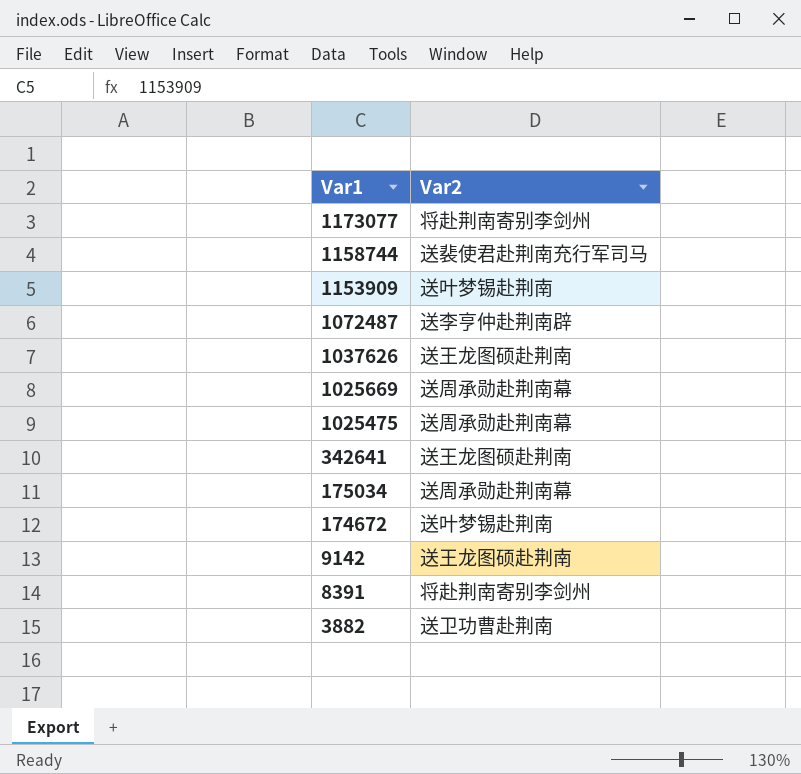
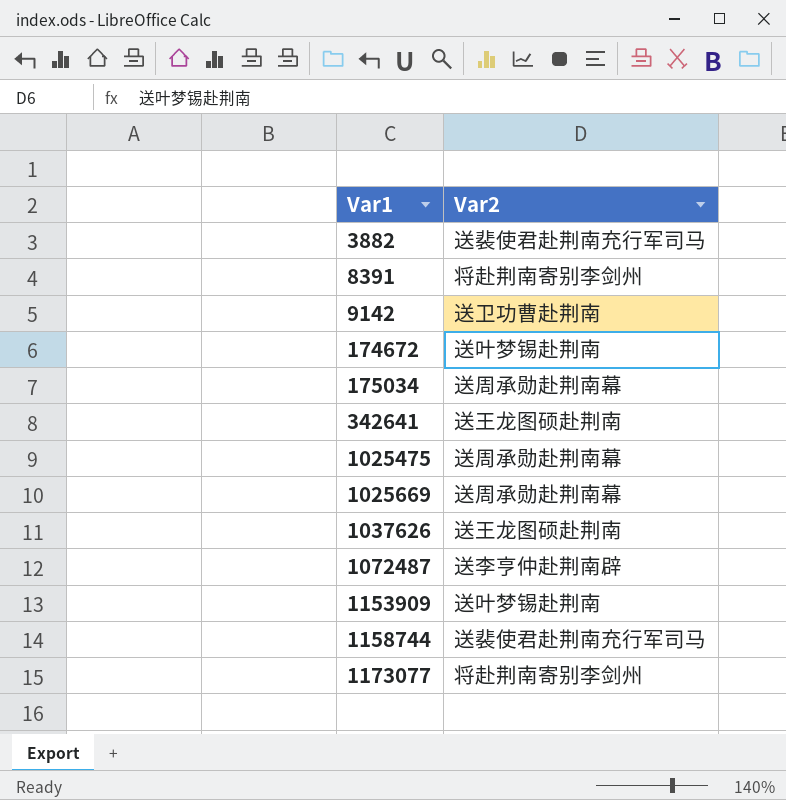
row order: Var1 descending -> Var1 ascending
3882 | Var2: 送卫功曹赴荆南 -> 送裴使君赴荆南充行军司马
9142 | Var2: 送王龙图硕赴荆南 -> 送卫功曹赴荆南

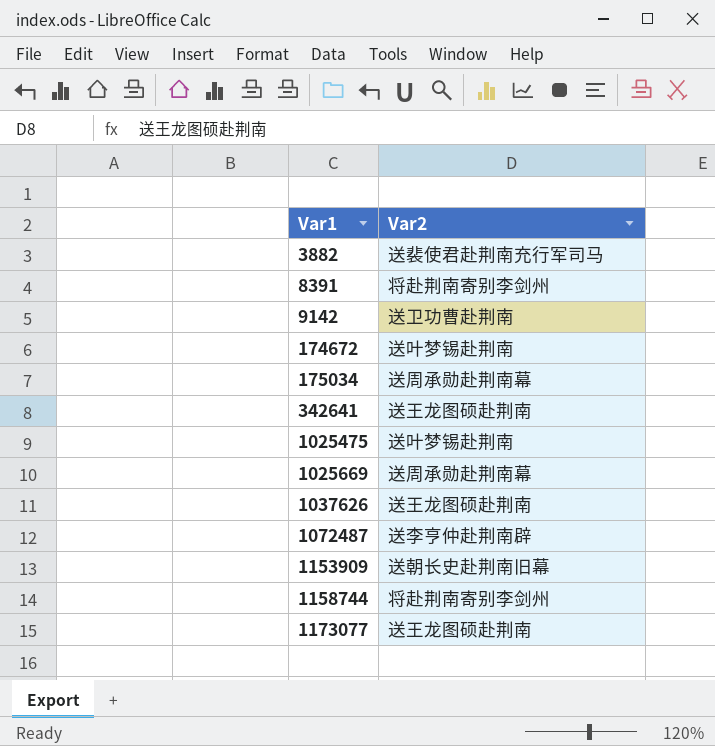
1025475 | Var2: 送周承勋赴荆南幕 -> 送叶梦锡赴荆南
1153909 | Var2: 送叶梦锡赴荆南 -> 送朝长史赴荆南旧幕
1158744 | Var2: 送裴使君赴荆南充行军司马 -> 将赴荆南寄别李剑州
1173077 | Var2: 将赴荆南寄别李剑州 -> 送王龙图硕赴荆南

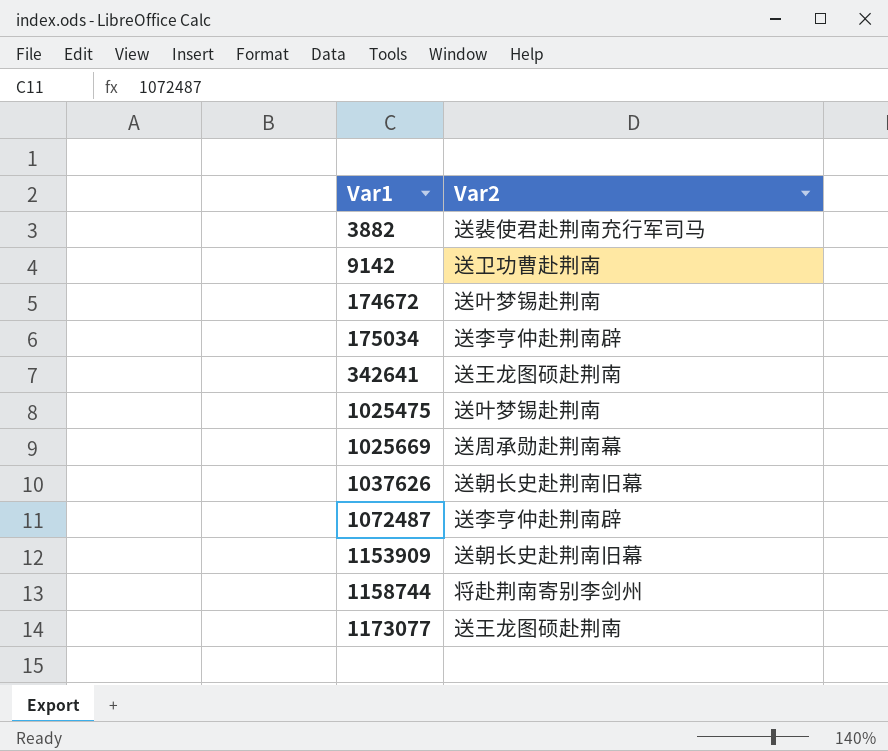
row 8391: 将赴荆南寄别李剑州 -> none
175034 | Var2: 送周承勋赴荆南幕 -> 送李亨仲赴荆南辟
1037626 | Var2: 送王龙图硕赴荆南 -> 送朝长史赴荆南旧幕

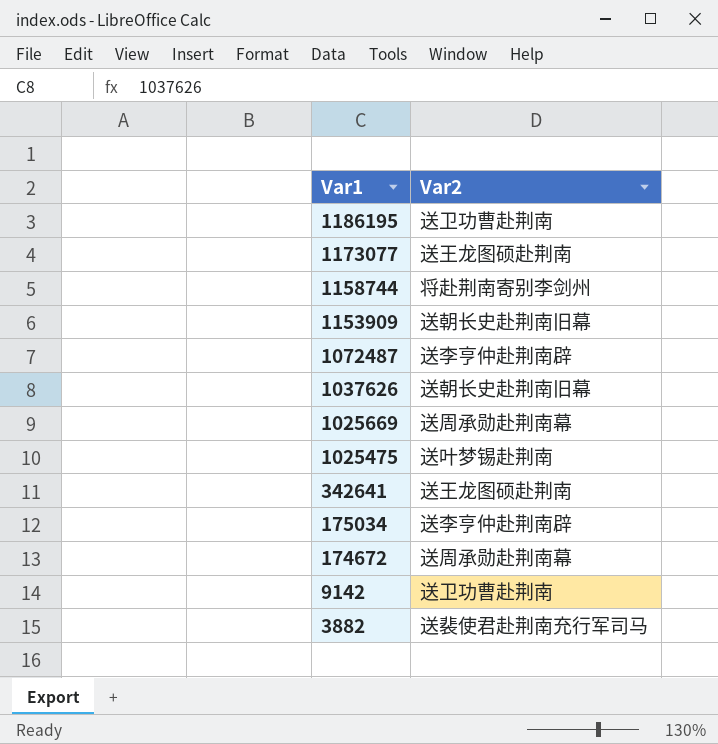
row order: Var1 ascending -> Var1 descending
row 1186195: none -> 送卫功曹赴荆南
174672 | Var2: 送叶梦锡赴荆南 -> 送周承勋赴荆南幕

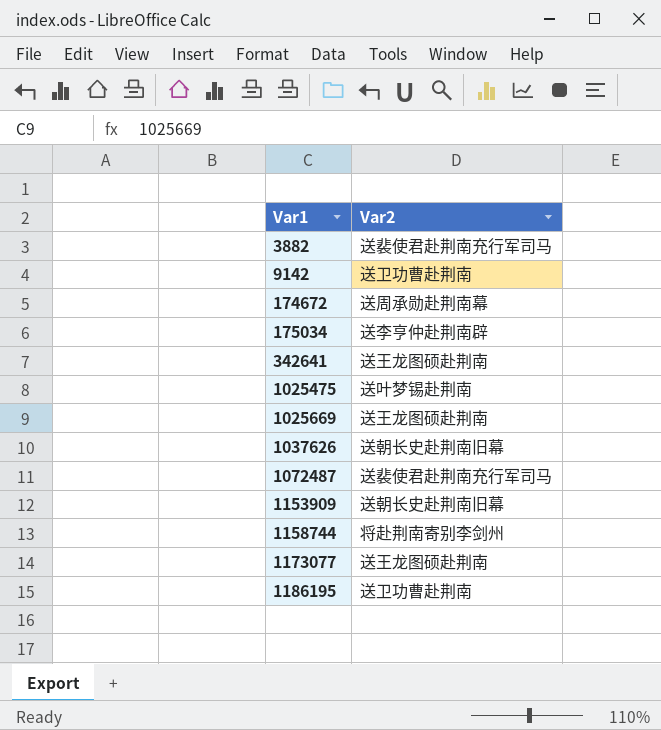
row order: Var1 descending -> Var1 ascending
1025669 | Var2: 送周承勋赴荆南幕 -> 送王龙图硕赴荆南
1072487 | Var2: 送李亨仲赴荆南辟 -> 送裴使君赴荆南充行军司马

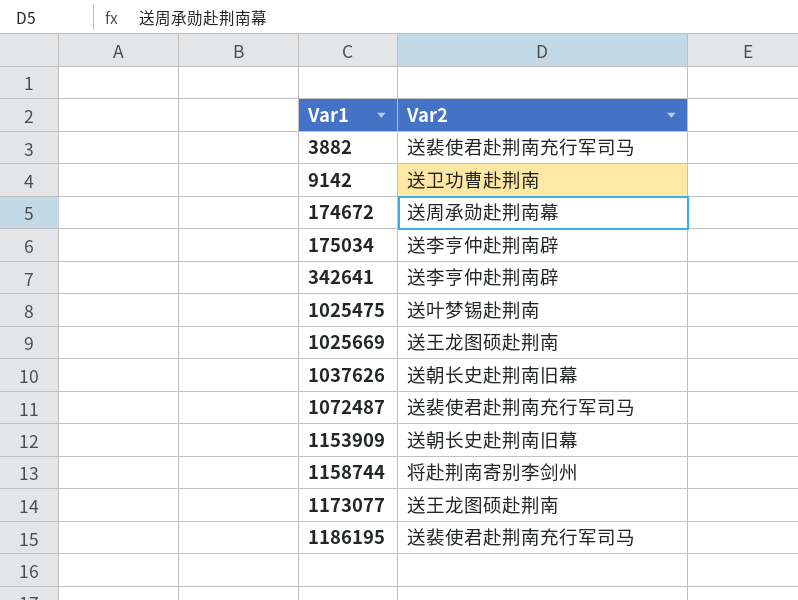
342641 | Var2: 送王龙图硕赴荆南 -> 送李亨仲赴荆南辟
1186195 | Var2: 送卫功曹赴荆南 -> 送裴使君赴荆南充行军司马

